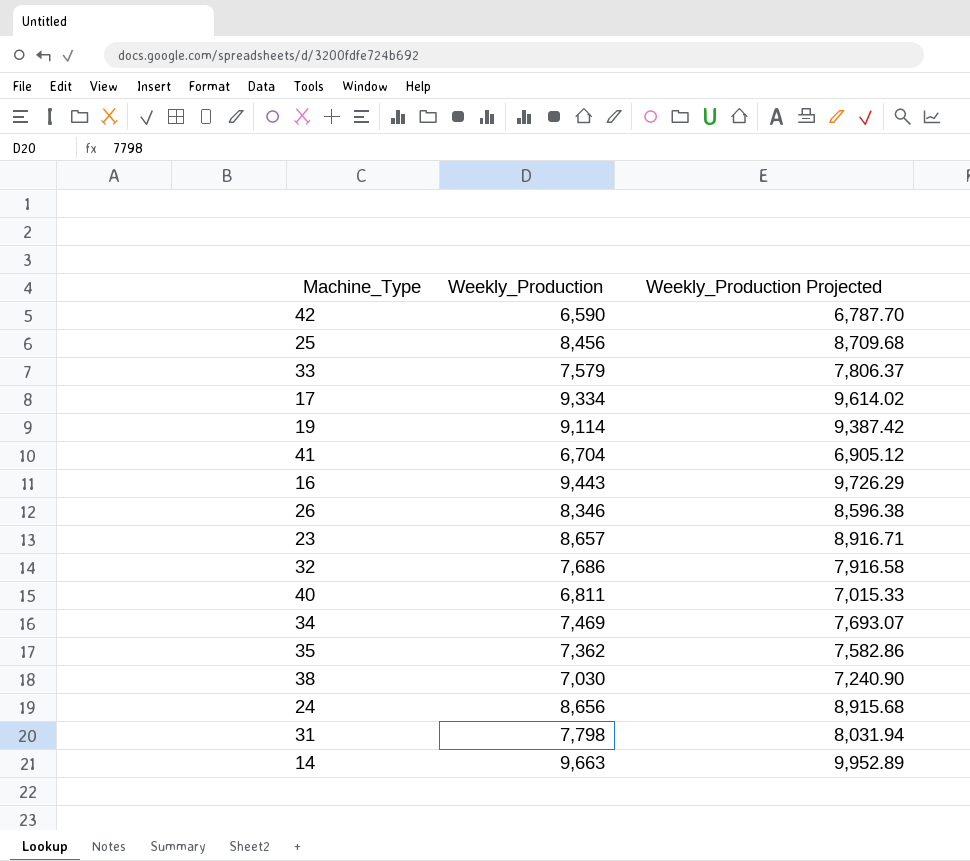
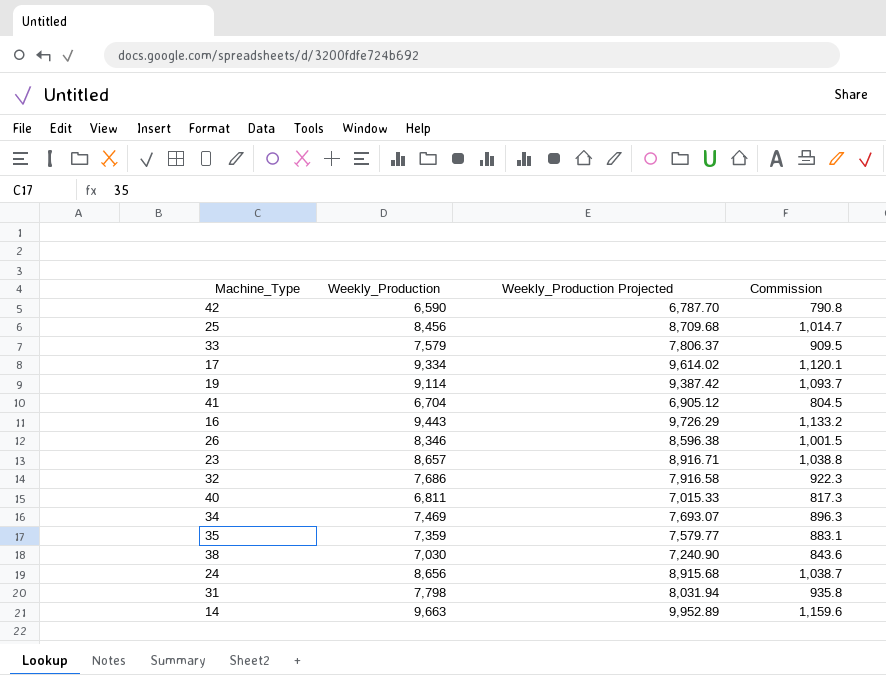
column Commission | formula: none -> [Weekly_Production] * 0.12
35 | Weekly_Production: 7,362 -> 7,359
35 | Weekly_Production Projected: 7,582.86 -> 7,579.77

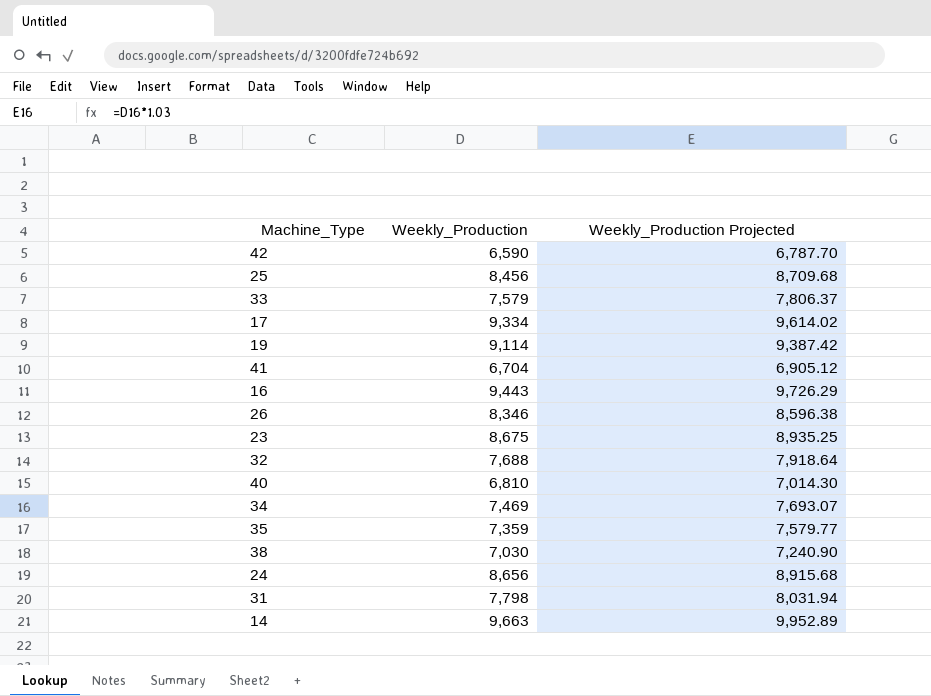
column Commission | formula: [Weekly_Production] * 0.12 -> none
23 | Weekly_Production: 8,657 -> 8,675
23 | Weekly_Production Projected: 8,916.71 -> 8,935.25
32 | Weekly_Production: 7,686 -> 7,688
32 | Weekly_Production Projected: 7,916.58 -> 7,918.64
40 | Weekly_Production: 6,811 -> 6,810
40 | Weekly_Production Projected: 7,015.33 -> 7,014.30

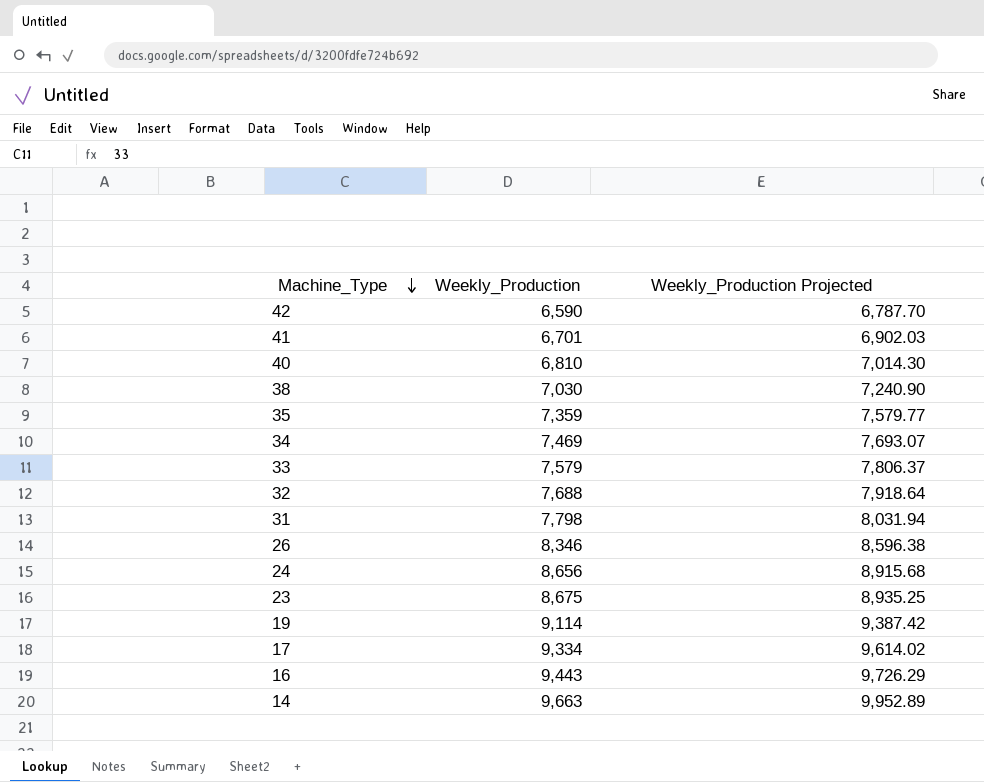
row order: none -> Machine_Type descending
row 25: 8,456 | 8,709.68 -> none
41 | Weekly_Production: 6,704 -> 6,701
41 | Weekly_Production Projected: 6,905.12 -> 6,902.03

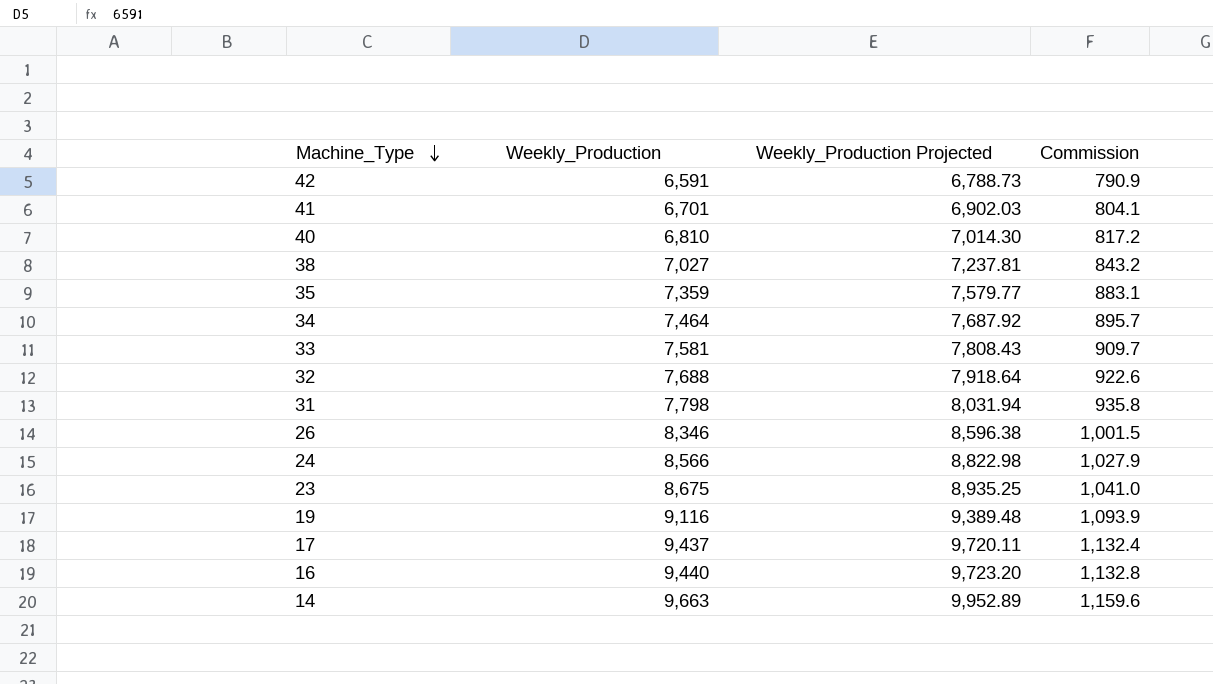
column Commission | formula: none -> [Weekly_Production] * 0.12
42 | Weekly_Production: 6,590 -> 6,591
42 | Weekly_Production Projected: 6,787.70 -> 6,788.73
38 | Weekly_Production: 7,030 -> 7,027
38 | Weekly_Production Projected: 7,240.90 -> 7,237.81
34 | Weekly_Production: 7,469 -> 7,464
34 | Weekly_Production Projected: 7,693.07 -> 7,687.92
33 | Weekly_Production: 7,579 -> 7,581
33 | Weekly_Production Projected: 7,806.37 -> 7,808.43
24 | Weekly_Production: 8,656 -> 8,566
24 | Weekly_Production Projected: 8,915.68 -> 8,822.98
19 | Weekly_Production: 9,114 -> 9,116
19 | Weekly_Production Projected: 9,387.42 -> 9,389.48
17 | Weekly_Production: 9,334 -> 9,437
17 | Weekly_Production Projected: 9,614.02 -> 9,720.11
16 | Weekly_Production: 9,443 -> 9,440
16 | Weekly_Production Projected: 9,726.29 -> 9,723.20

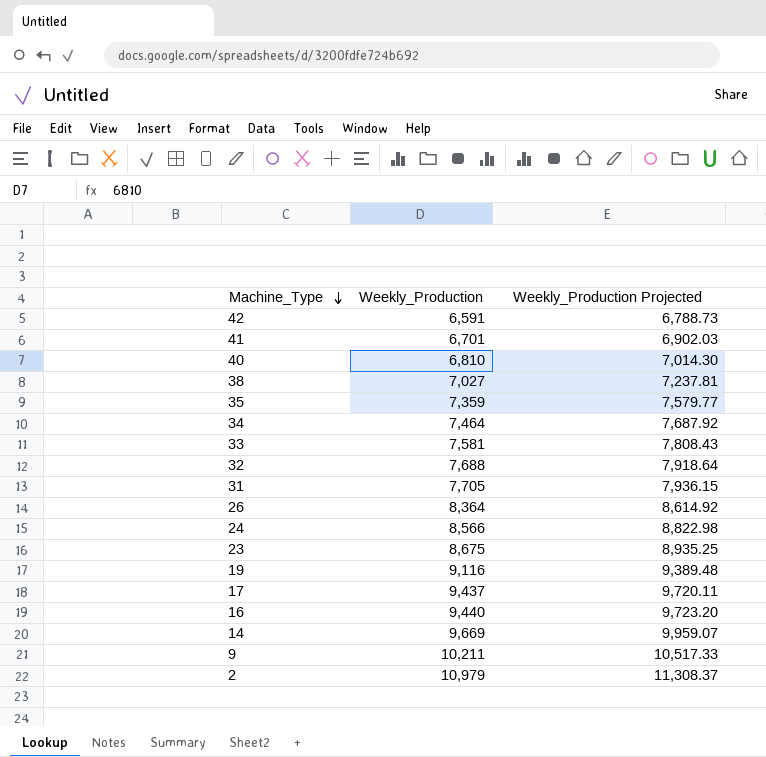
column Commission | formula: [Weekly_Production] * 0.12 -> none
31 | Weekly_Production: 7,798 -> 7,705
31 | Weekly_Production Projected: 8,031.94 -> 7,936.15
26 | Weekly_Production: 8,346 -> 8,364
26 | Weekly_Production Projected: 8,596.38 -> 8,614.92
14 | Weekly_Production: 9,663 -> 9,669
14 | Weekly_Production Projected: 9,952.89 -> 9,959.07
row 9: none -> 10,211 | 10,517.33
row 2: none -> 10,979 | 11,308.37

